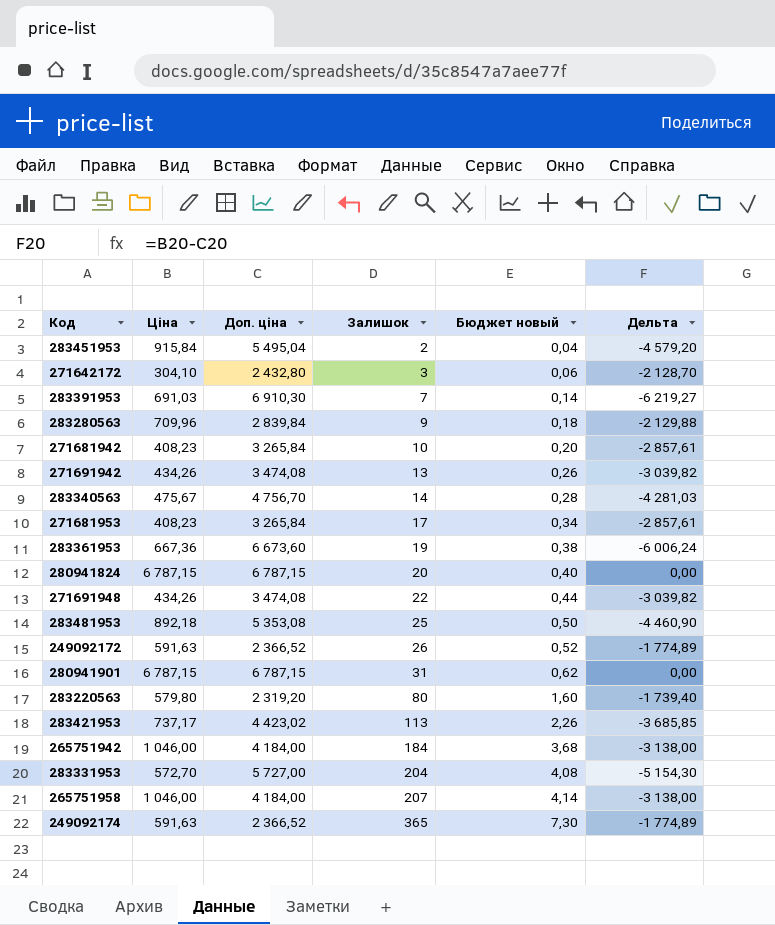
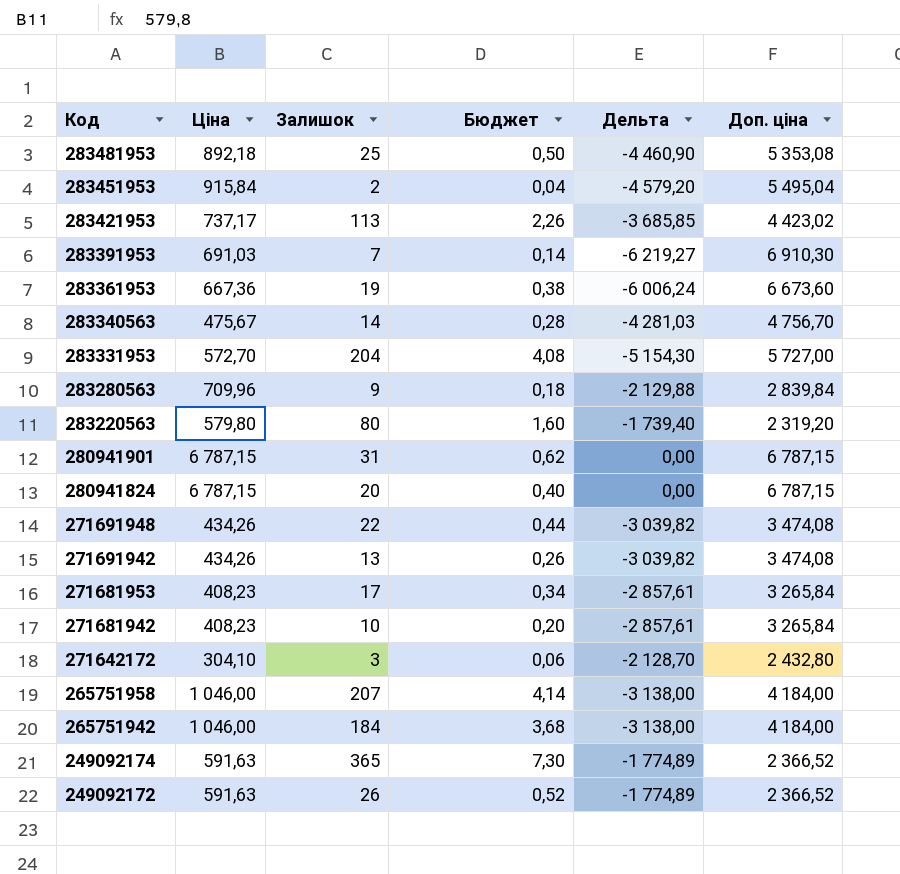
row order: Залишок ascending -> Код descending
column name: Бюджет новый -> Бюджет
column Доп. ціна | position: 3 -> 6

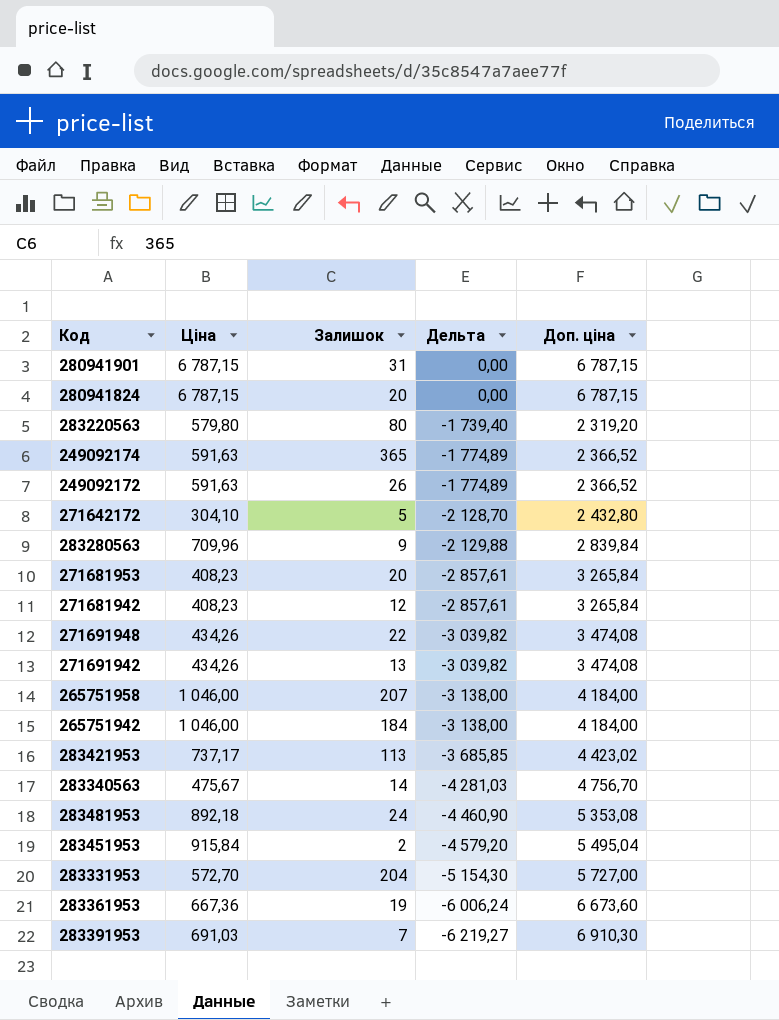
row order: Код descending -> Дельта descending
column Бюджет | formula: [Залишок] * 0,02 -> none
271642172 | Залишок: 3 -> 5
271681953 | Залишок: 17 -> 20
271681942 | Залишок: 10 -> 12
283481953 | Залишок: 25 -> 24

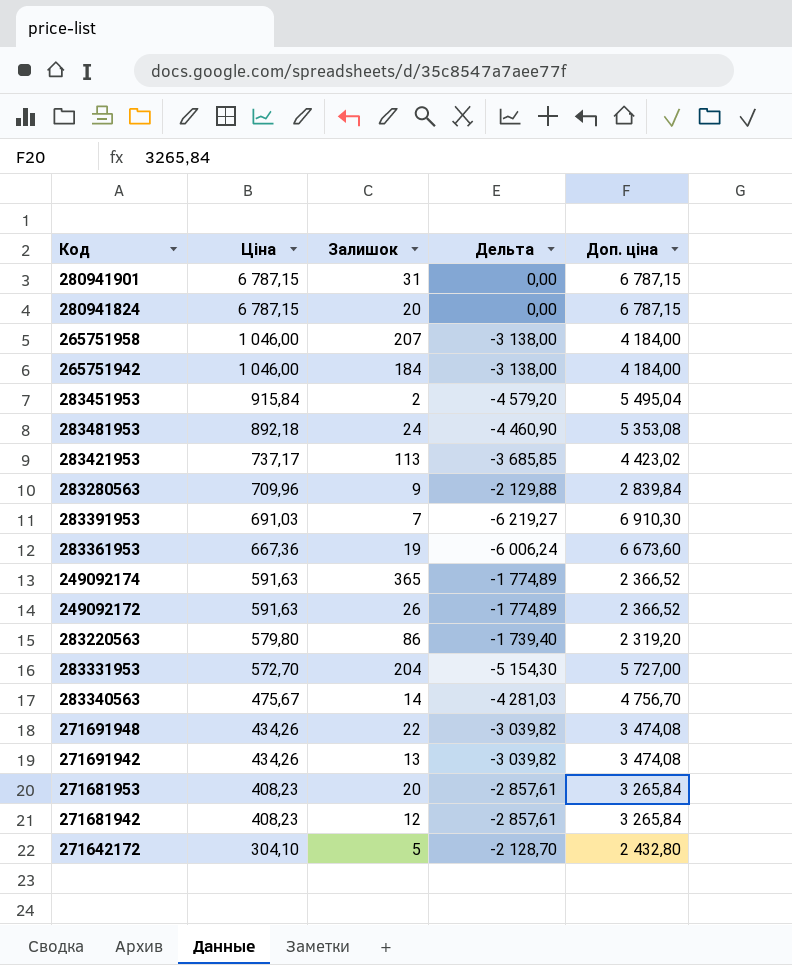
row order: Дельта descending -> Ціна descending
283220563 | Залишок: 80 -> 86

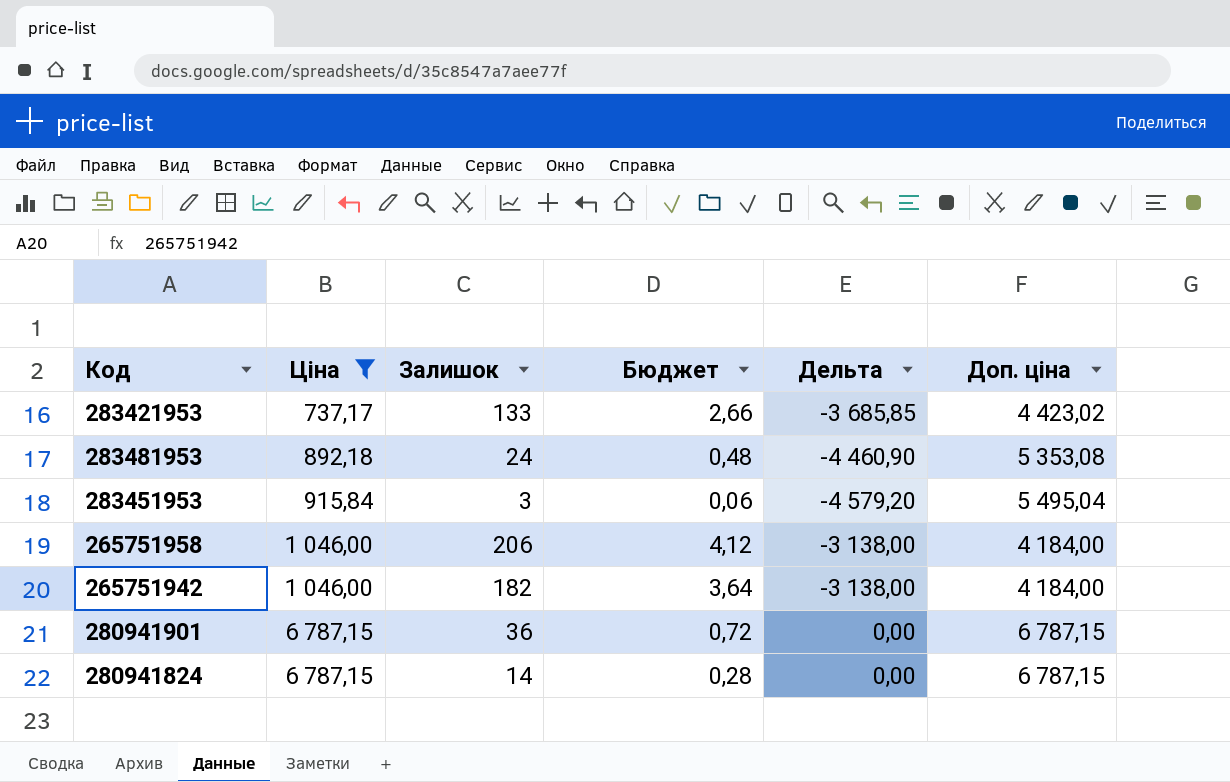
filter: none -> Ціна >= 737,17
row order: Ціна descending -> Ціна ascending
column Бюджет | formula: none -> [Залишок] * 0,02
283421953 | Залишок: 113 -> 133
283451953 | Залишок: 2 -> 3
265751958 | Залишок: 207 -> 206
265751942 | Залишок: 184 -> 182
280941901 | Залишок: 31 -> 36
280941824 | Залишок: 20 -> 14

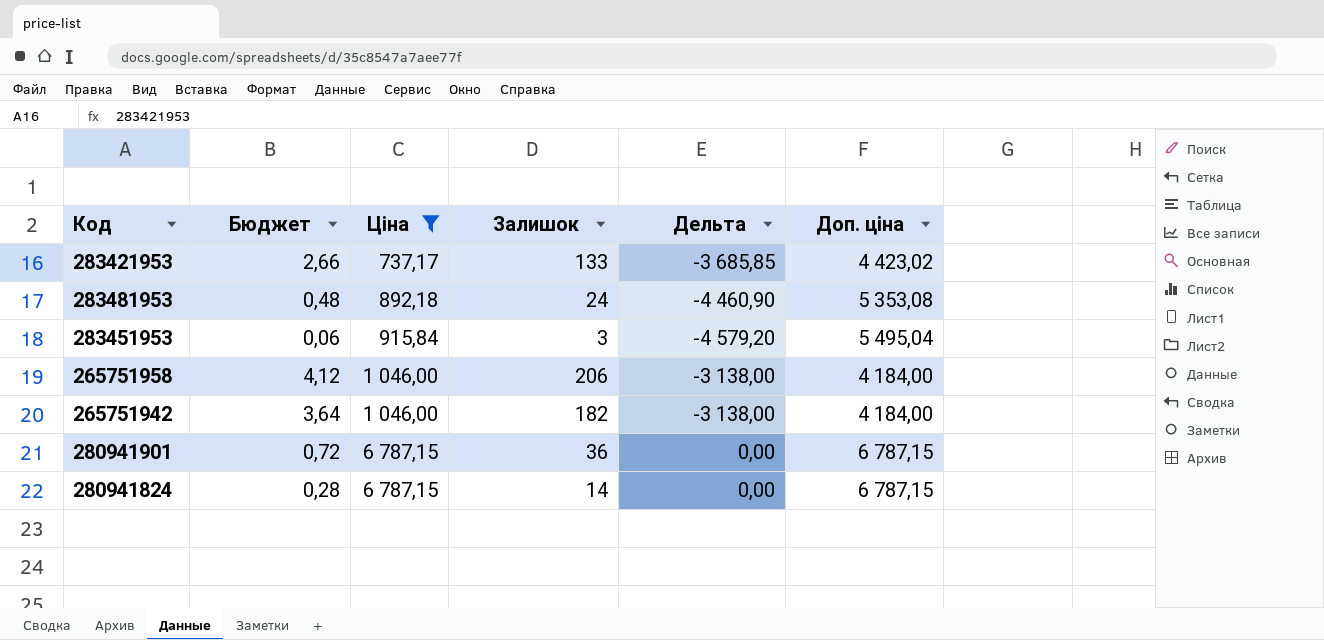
column Бюджет | position: 4 -> 2

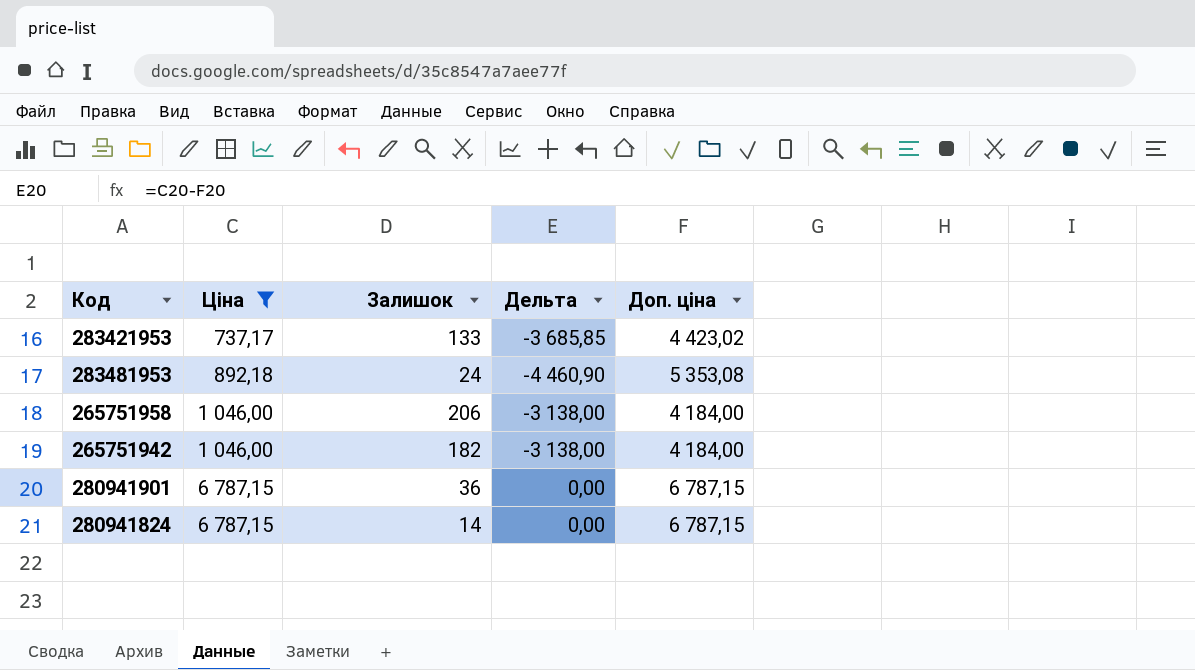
column Бюджет | formula: [Залишок] * 0,02 -> none
row 283451953: 0,06 | 915,84 | 3 | -4 579,20 | 5 495,04 -> none

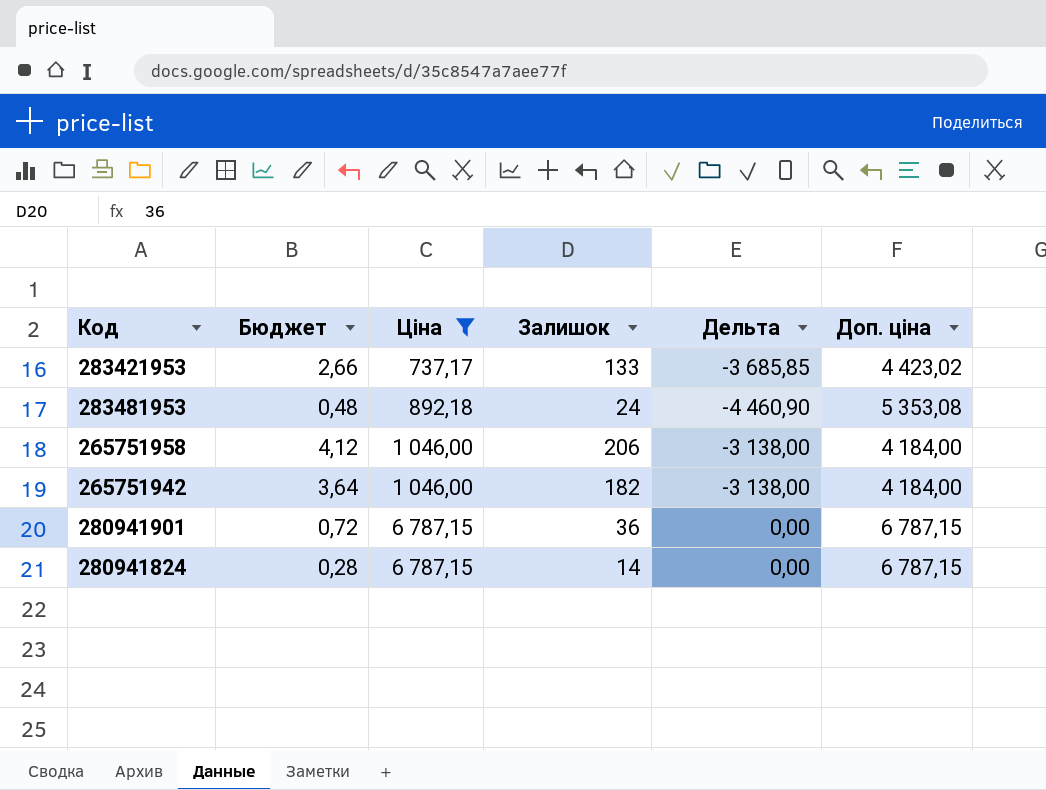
column Бюджет | formula: none -> [Залишок] * 0,02

